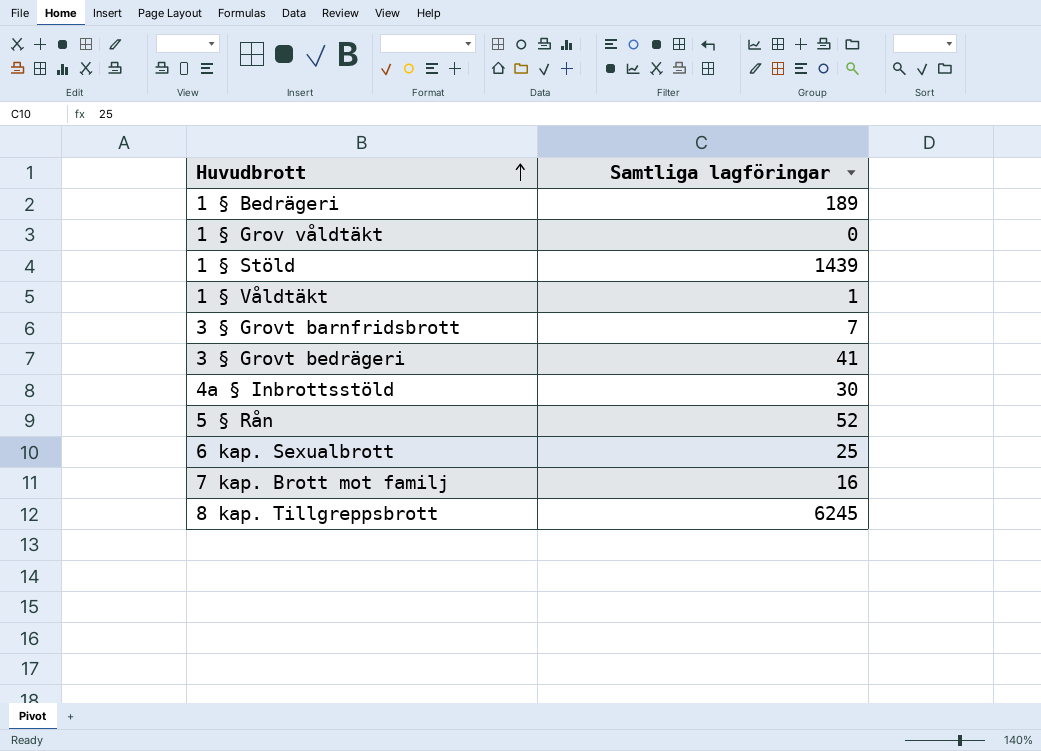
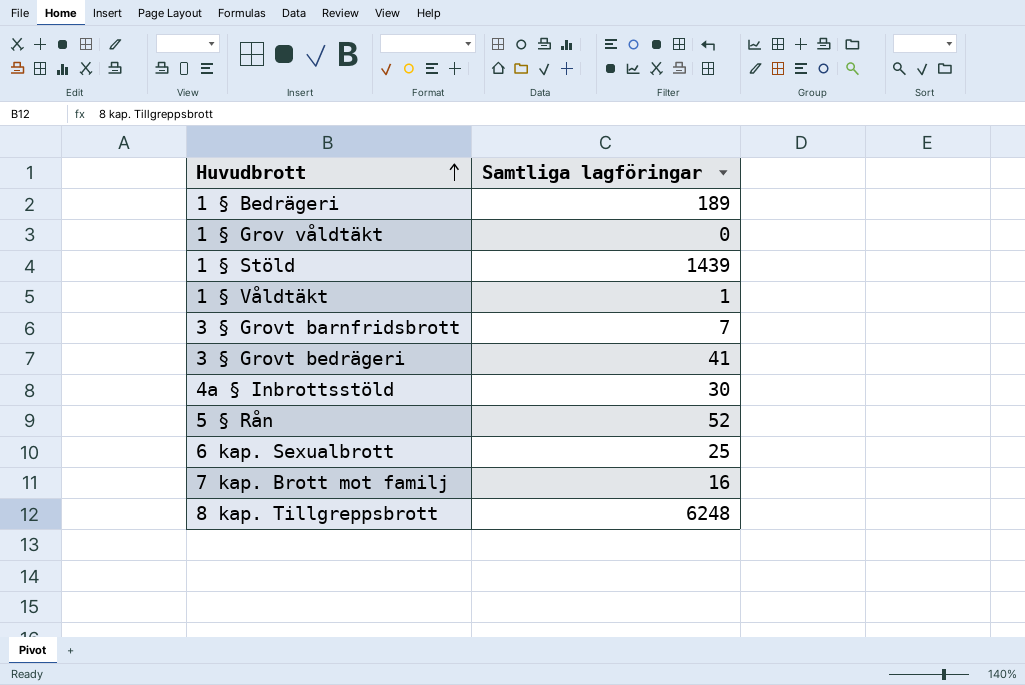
8 kap. Tillgreppsbrott | Samtliga lagföringar: 6245 -> 6248

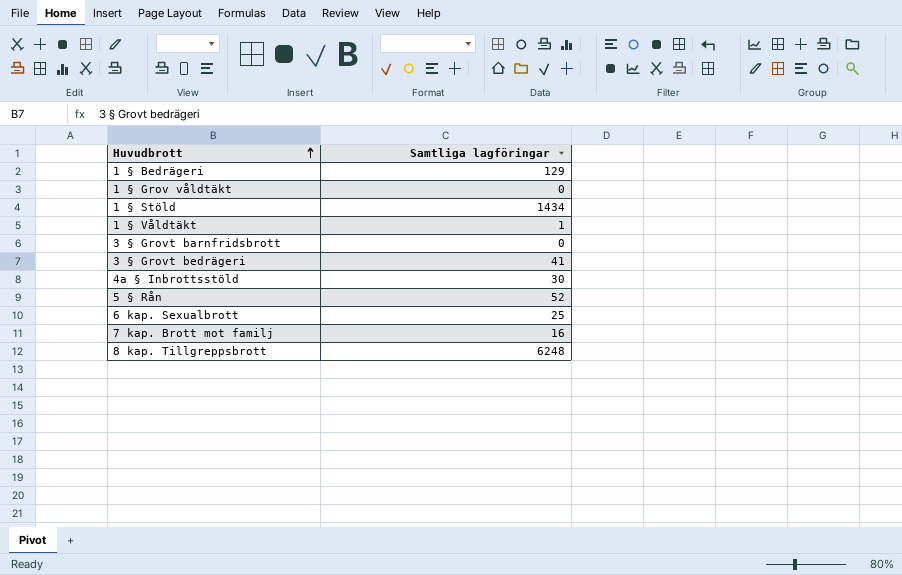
1 § Bedrägeri | Samtliga lagföringar: 189 -> 129
1 § Stöld | Samtliga lagföringar: 1439 -> 1434
3 § Grovt barnfridsbrott | Samtliga lagföringar: 7 -> 0

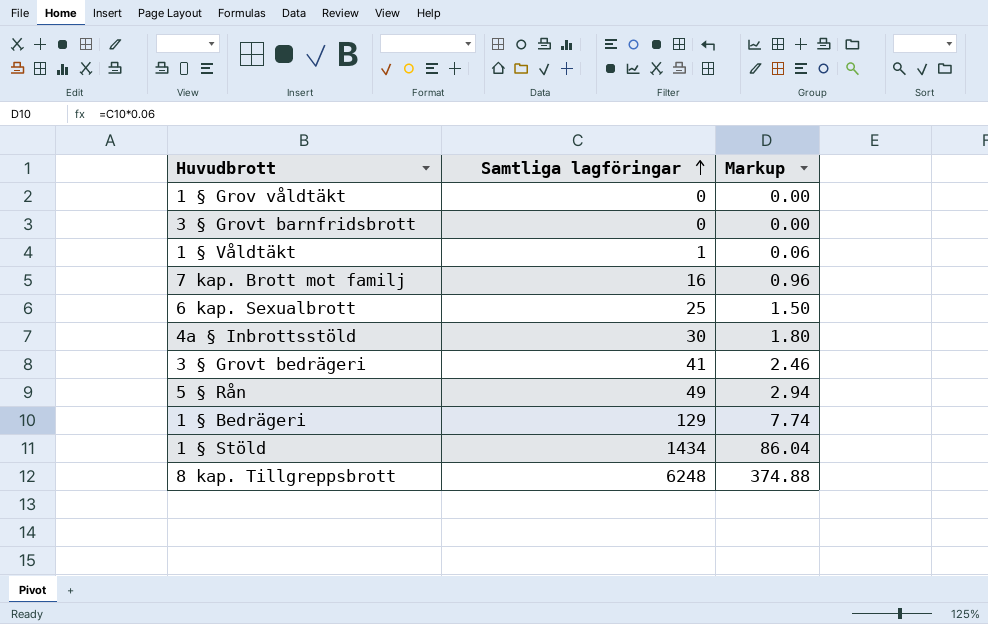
row order: Huvudbrott ascending -> Samtliga lagföringar ascending
column Markup | formula: none -> [Samtliga lagföringar] * 0.06
5 § Rån | Samtliga lagföringar: 52 -> 49

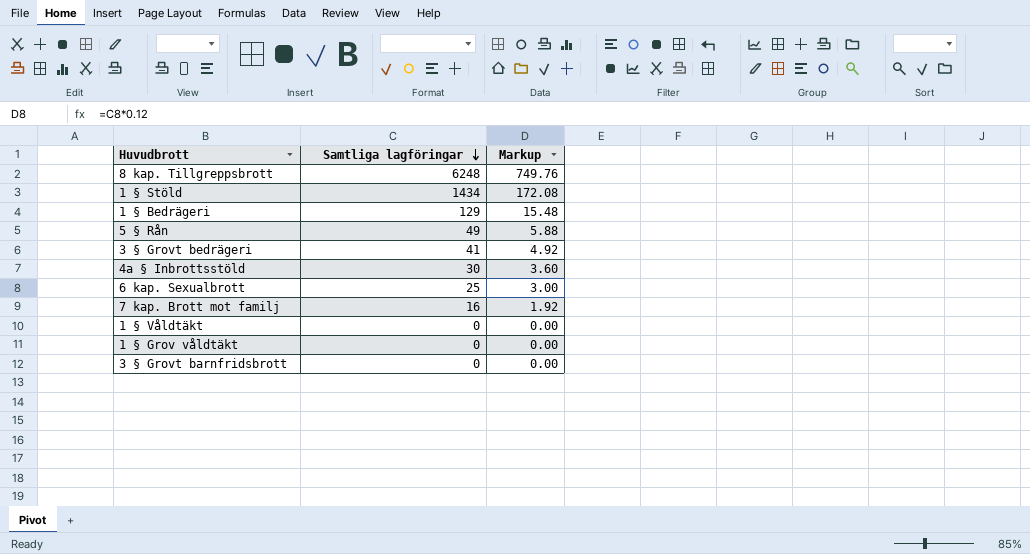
row order: Samtliga lagföringar ascending -> Samtliga lagföringar descending
column Markup | formula: [Samtliga lagföringar] * 0.06 -> [Samtliga lagföringar] * 0.12
1 § Våldtäkt | Samtliga lagföringar: 1 -> 0

